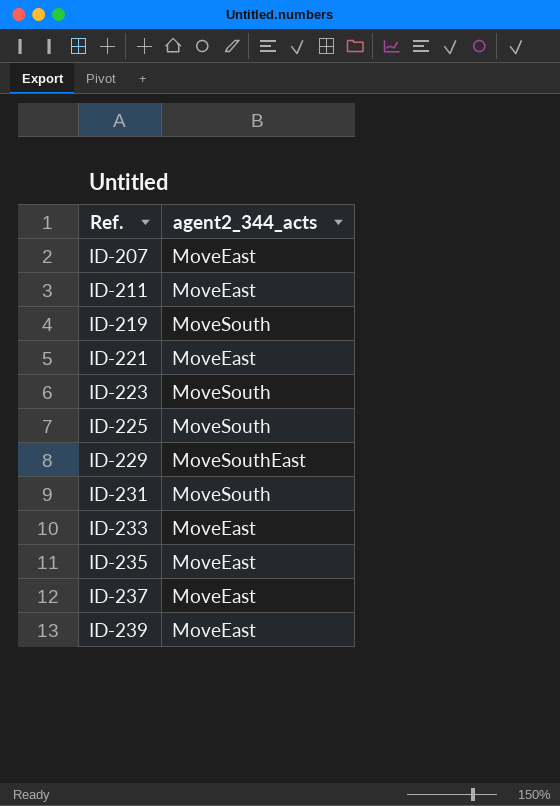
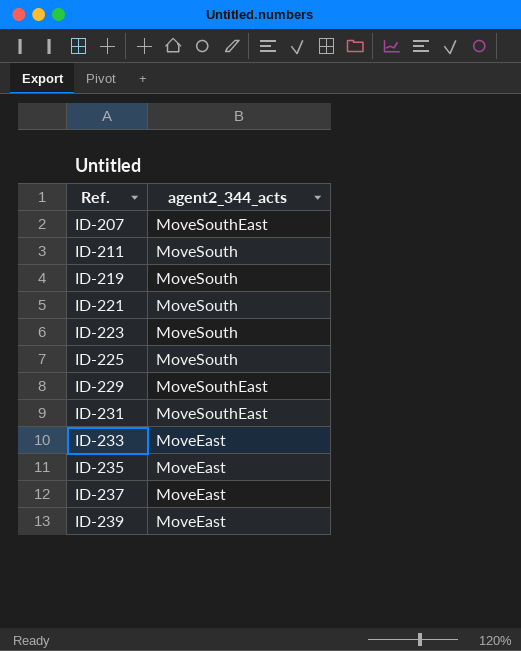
ID-207 | agent2_344_acts: MoveEast -> MoveSouthEast
ID-211 | agent2_344_acts: MoveEast -> MoveSouth
ID-221 | agent2_344_acts: MoveEast -> MoveSouth
ID-231 | agent2_344_acts: MoveSouth -> MoveSouthEast

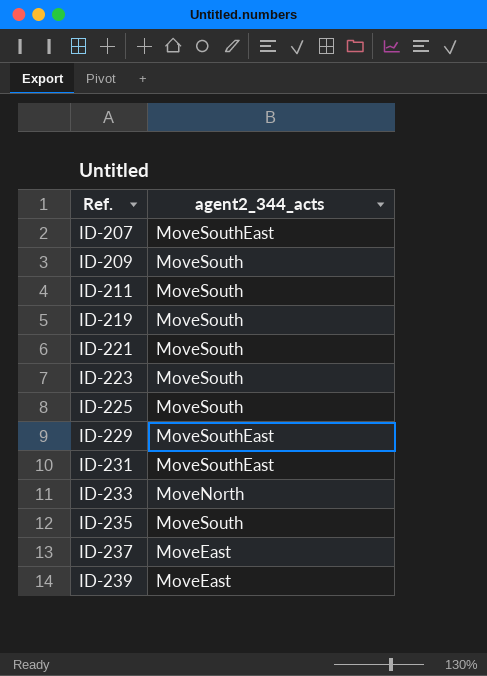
row ID-209: none -> MoveSouth
ID-233 | agent2_344_acts: MoveEast -> MoveNorth
ID-235 | agent2_344_acts: MoveEast -> MoveSouth

